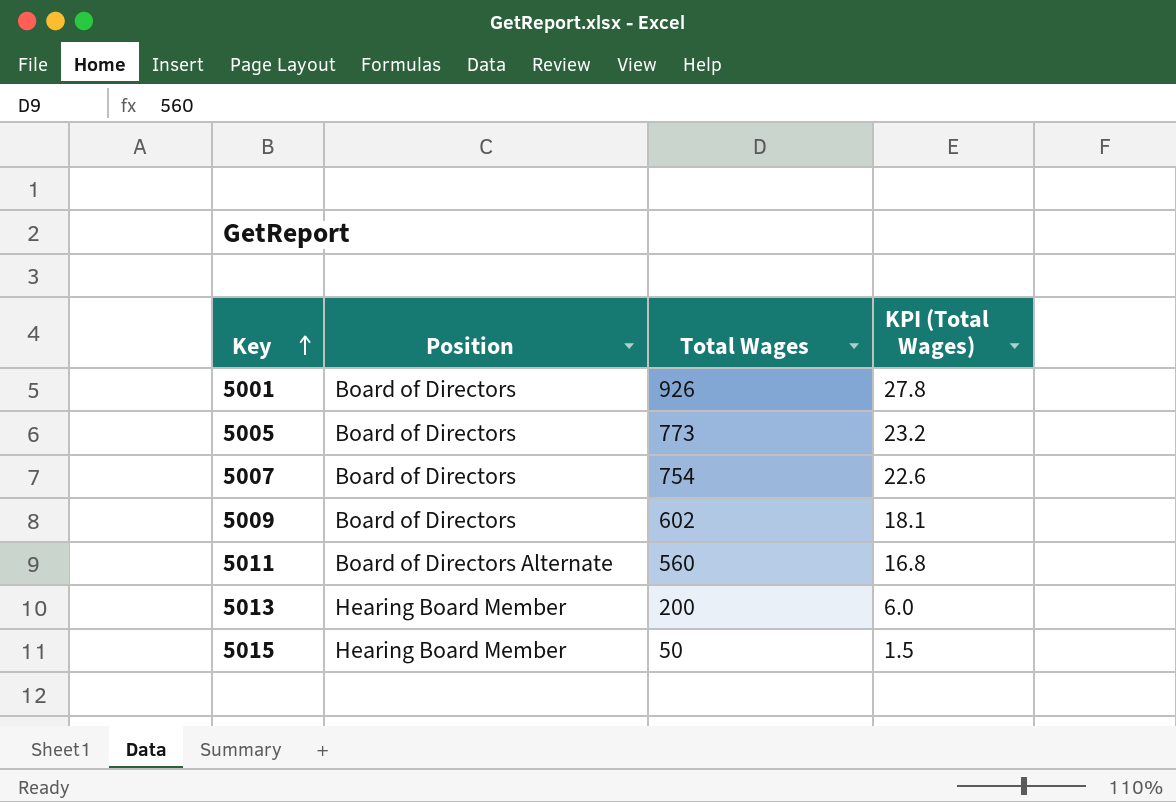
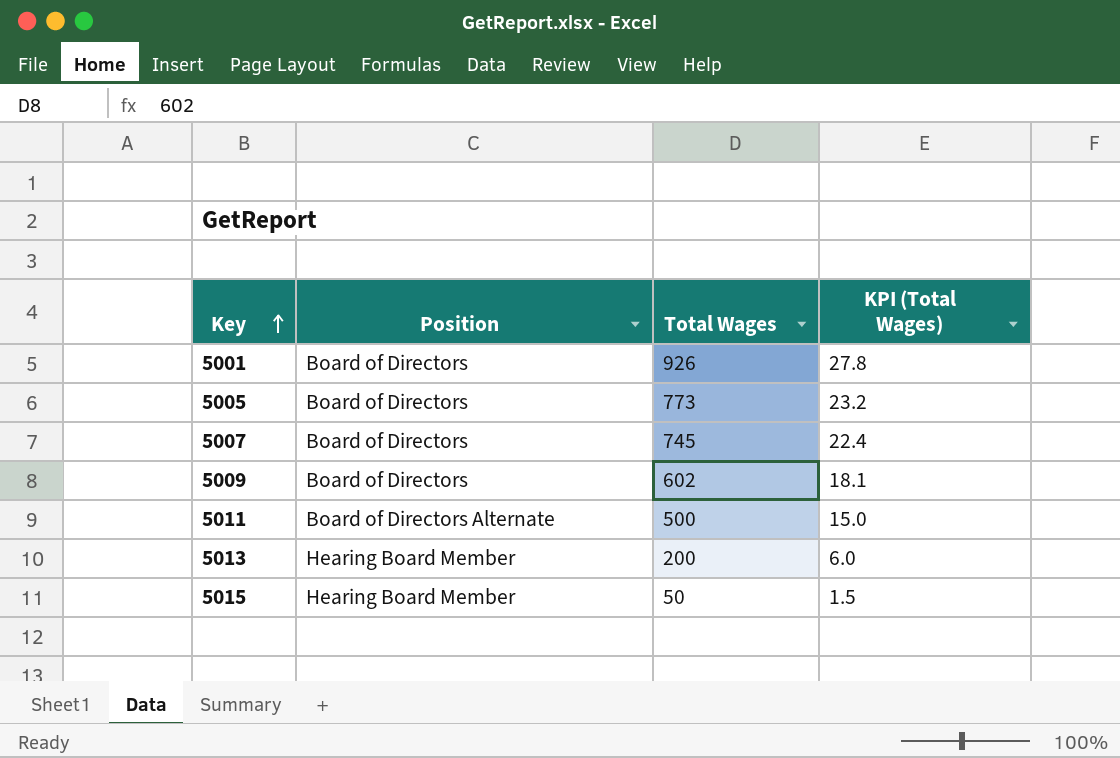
5007 | Total Wages: 754 -> 745
5007 | KPI (Total Wages): 22.6 -> 22.4
5011 | Total Wages: 560 -> 500
5011 | KPI (Total Wages): 16.8 -> 15.0

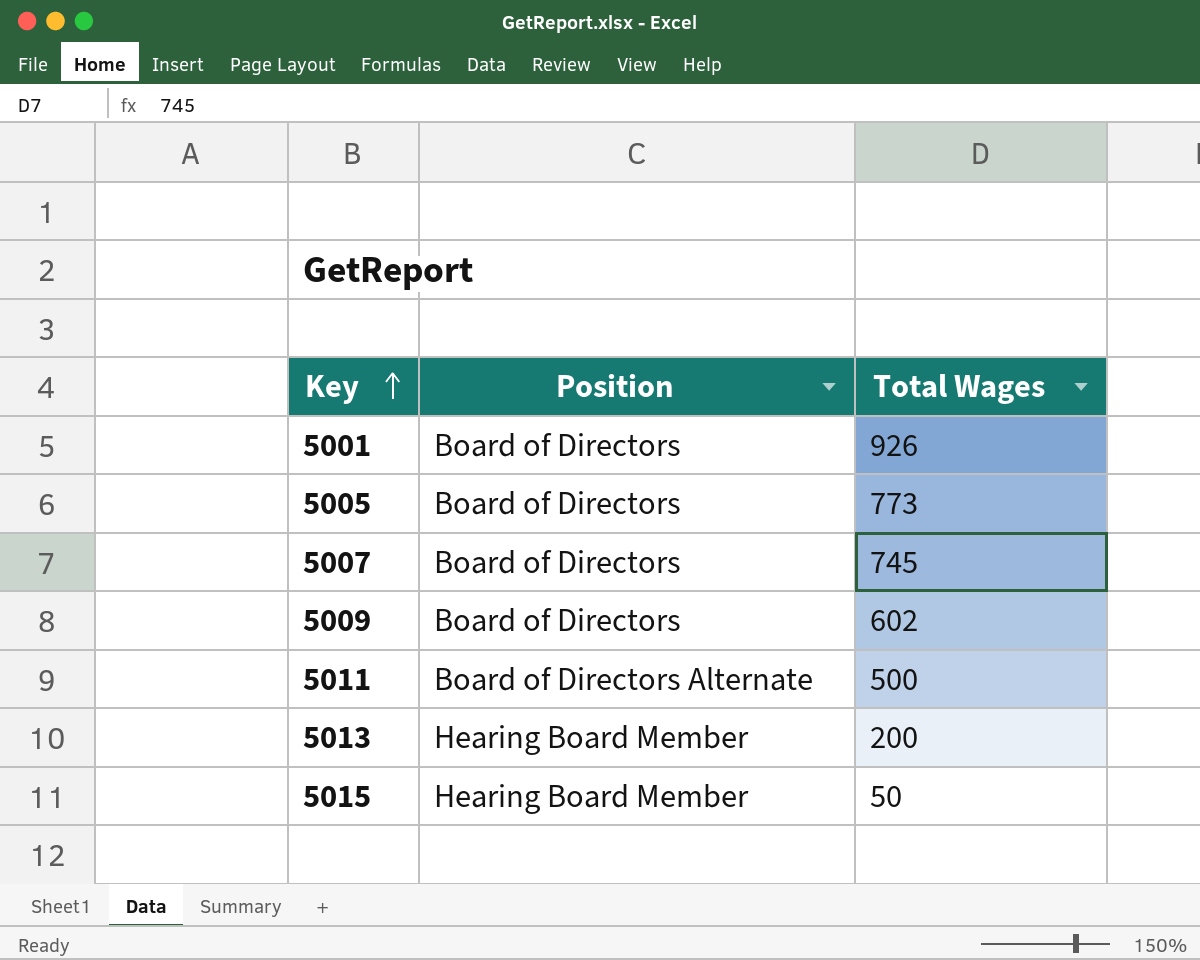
column KPI (Total Wages) | formula: [Total Wages] * 0.03 -> none

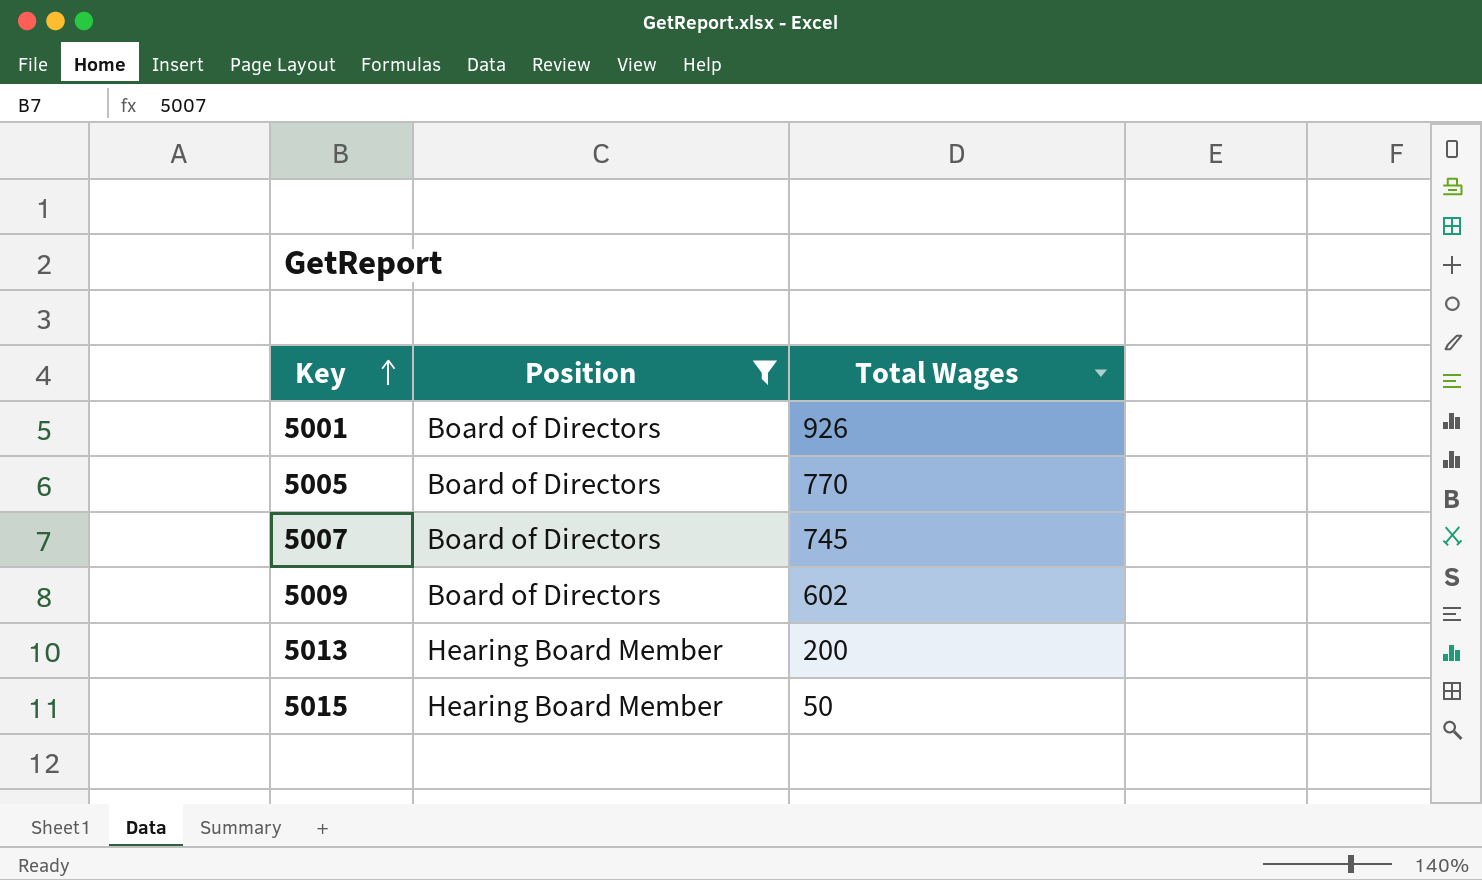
filter: none -> Position != Board of Directors Alternate
5005 | Total Wages: 773 -> 770

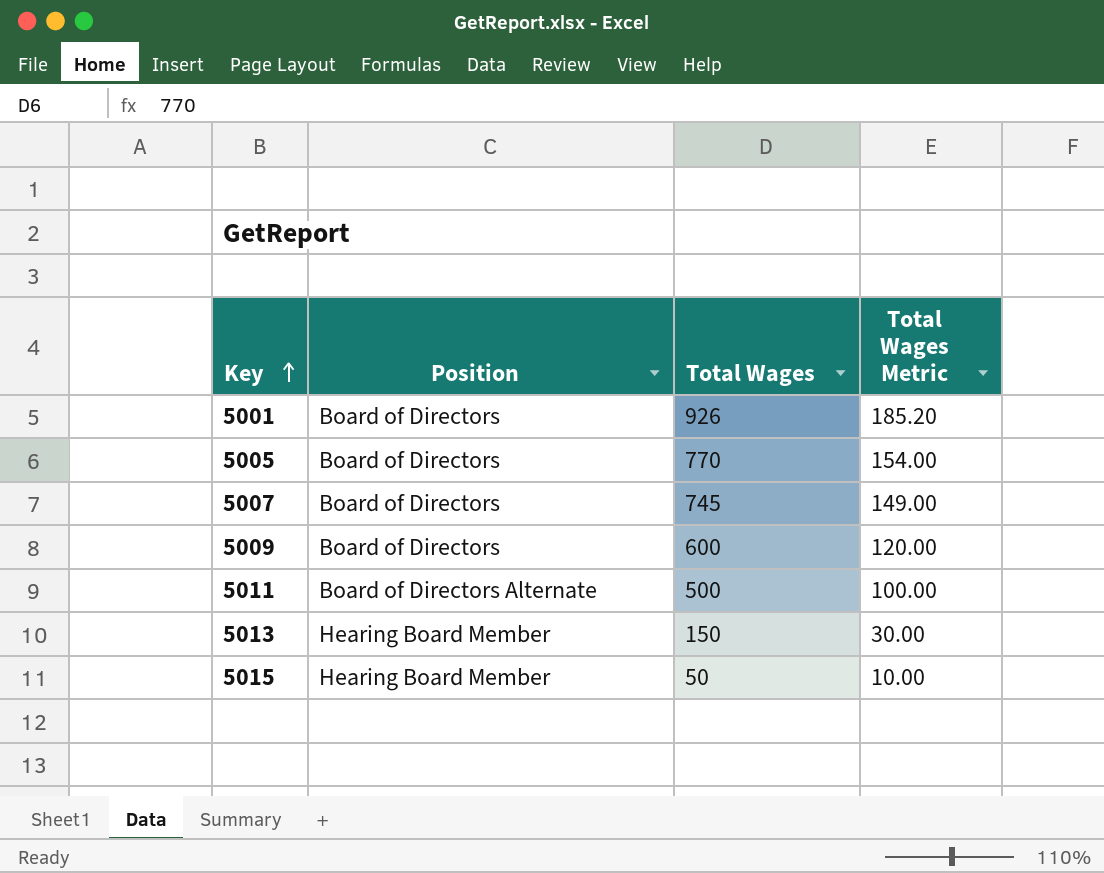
filter: Position != Board of Directors Alternate -> none
column Total Wages Metric | formula: none -> [Total Wages] * 0.2
5009 | Total Wages: 602 -> 600
5013 | Total Wages: 200 -> 150

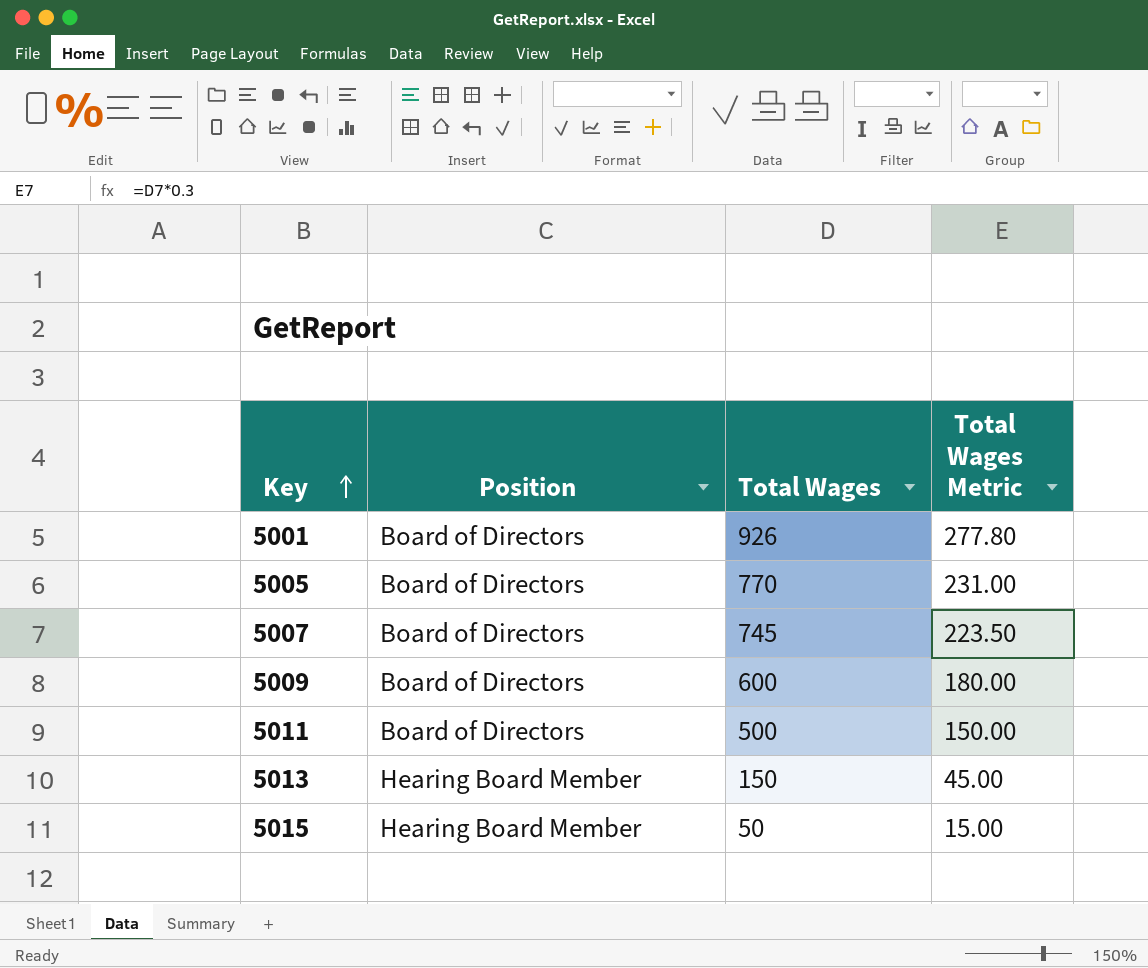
column Total Wages Metric | formula: [Total Wages] * 0.2 -> [Total Wages] * 0.3
5011 | Position: Board of Directors Alternate -> Board of Directors

